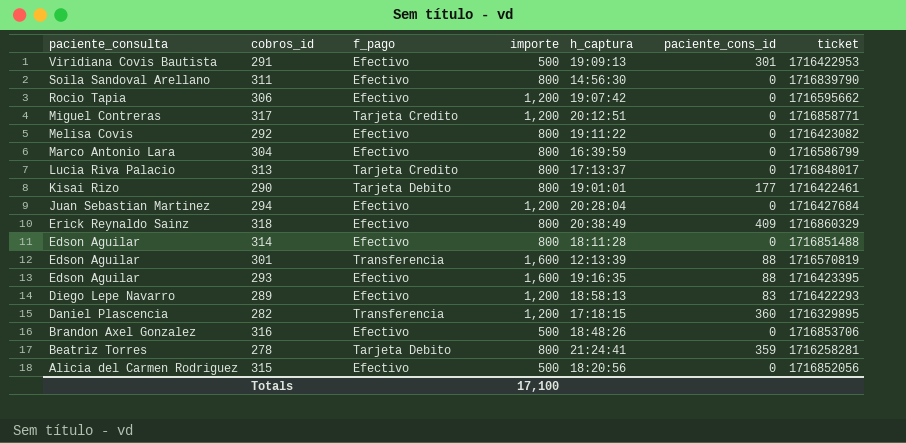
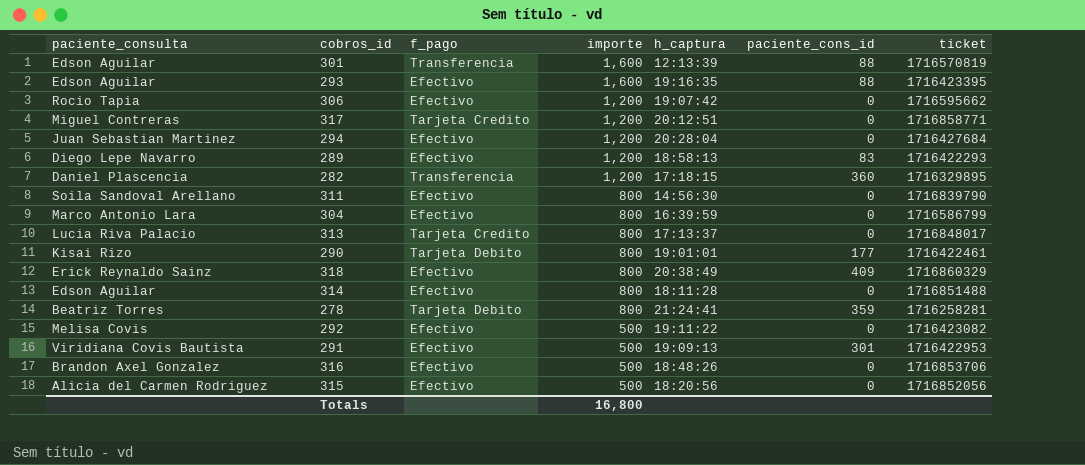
row order: paciente_consulta descending -> importe descending
292 | importe: 800 -> 500
Totals | importe: 17,100 -> 16,800

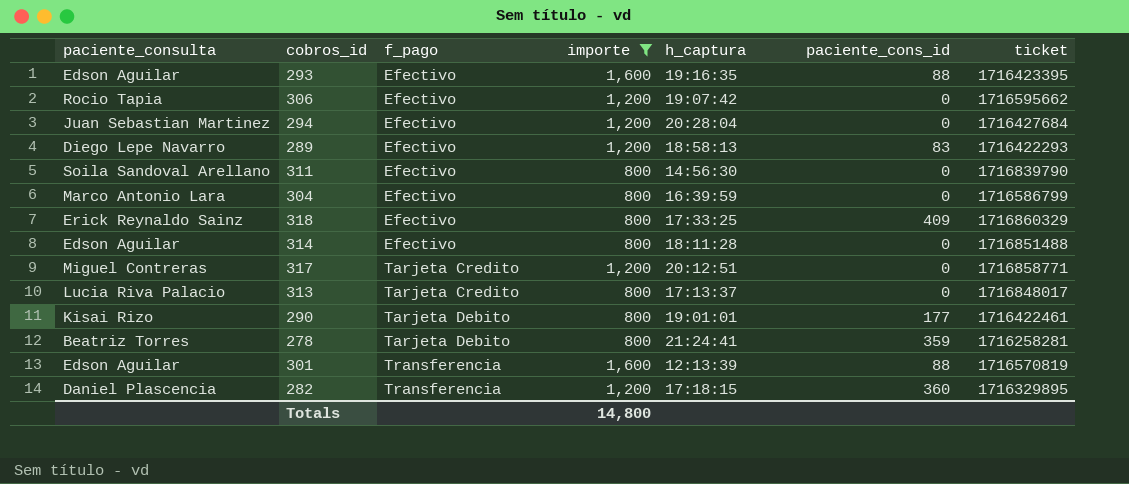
filter: none -> importe != 500
row order: importe descending -> f_pago ascending
318 | h_captura: 20:38:49 -> 17:33:25
Totals | importe: 16,800 -> 14,800

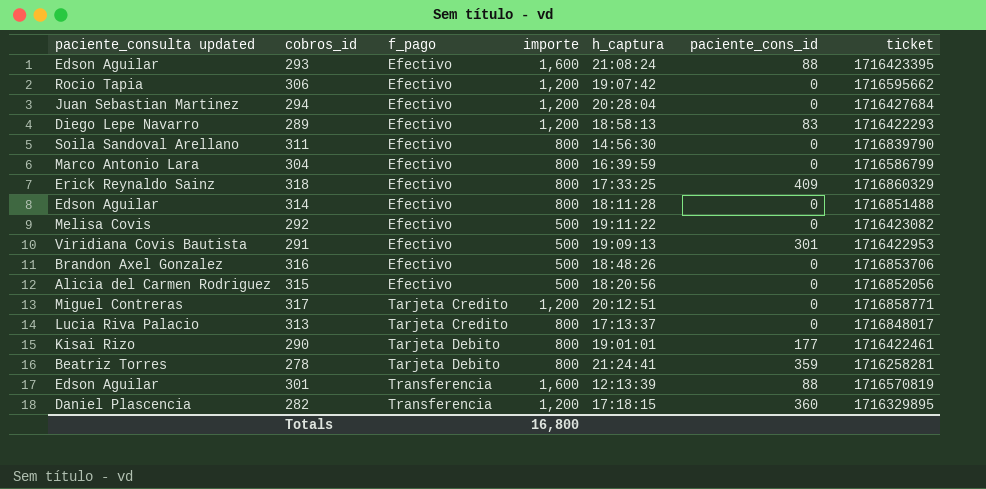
filter: importe != 500 -> none
column name: paciente_consulta -> paciente_consulta updated
293 | h_captura: 19:16:35 -> 21:08:24
Totals | importe: 14,800 -> 16,800

